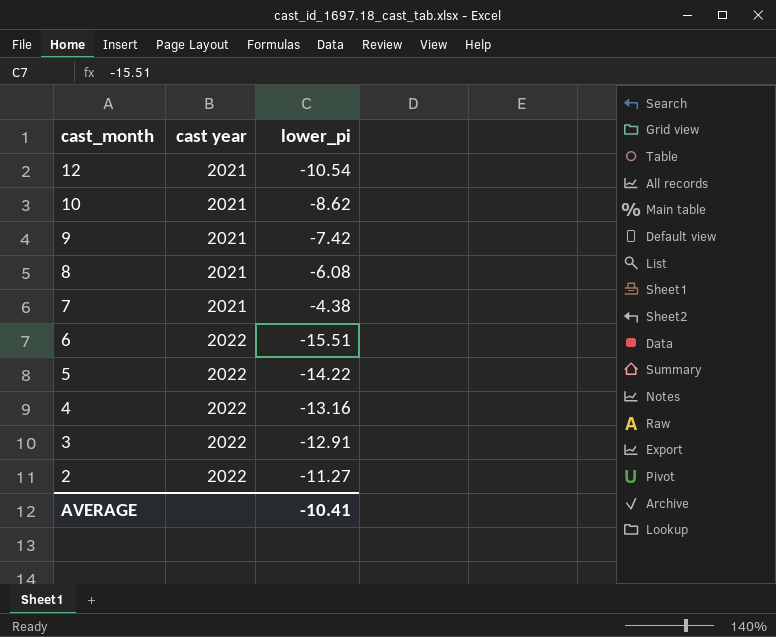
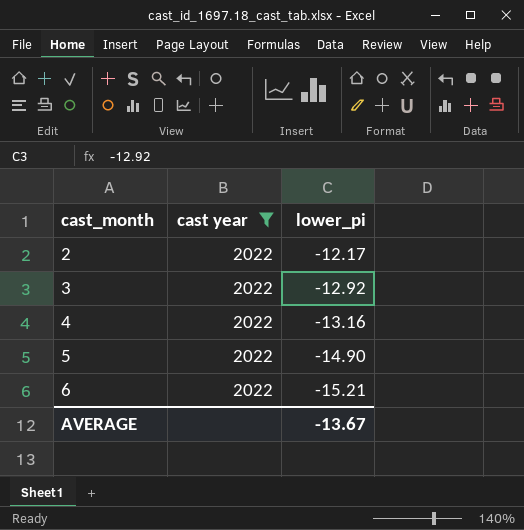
filter: none -> cast year = 2022
row order: cast_month descending -> cast_month ascending
2 | lower_pi: -11.27 -> -12.17
3 | lower_pi: -12.91 -> -12.92
5 | lower_pi: -14.22 -> -14.90
6 | lower_pi: -15.51 -> -15.21
AVERAGE | lower_pi: -10.41 -> -13.67

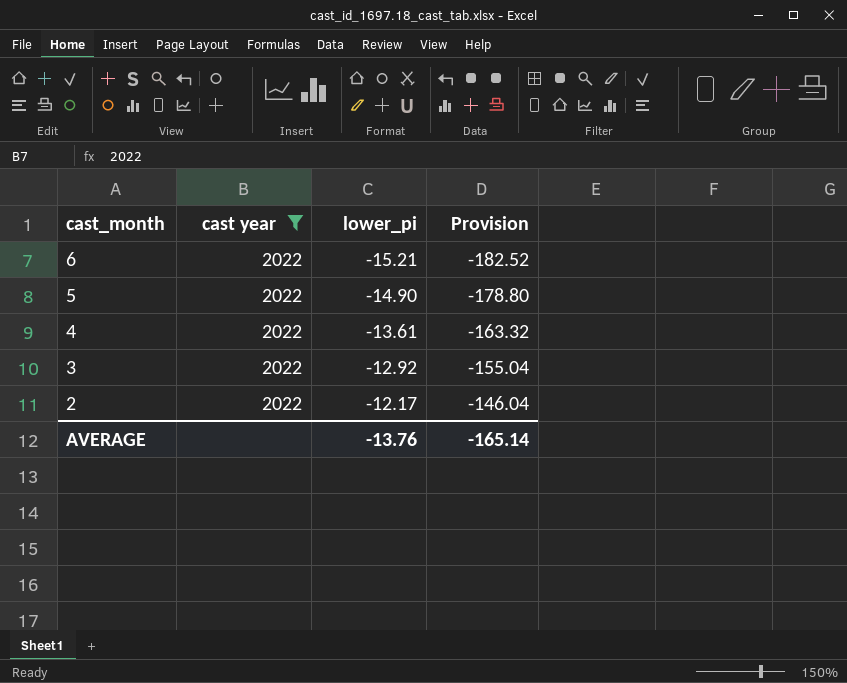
row order: cast_month ascending -> cast_month descending
column Provision | formula: none -> [lower_pi] * 12
4 | lower_pi: -13.16 -> -13.61
AVERAGE | lower_pi: -13.67 -> -13.76

